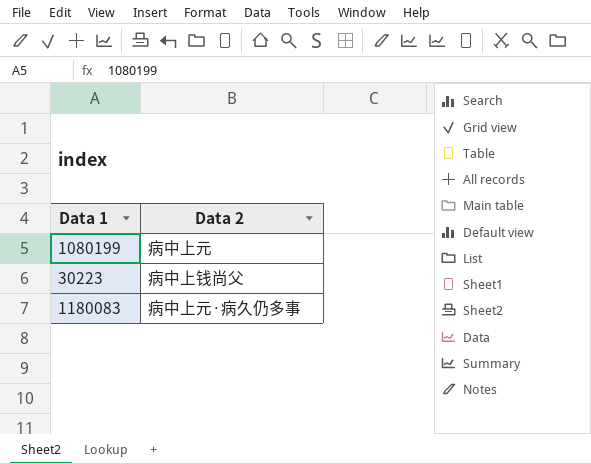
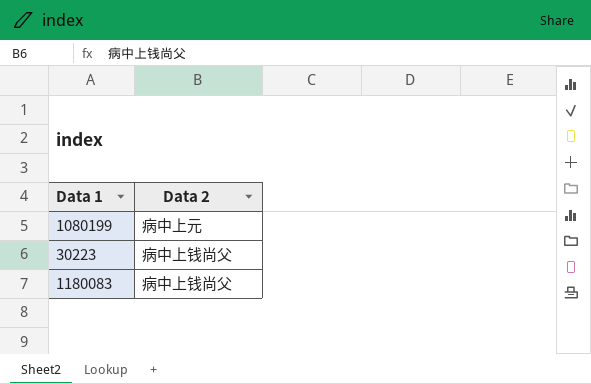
1180083 | Data 2: 病中上元·病久仍多事 -> 病中上钱尚父

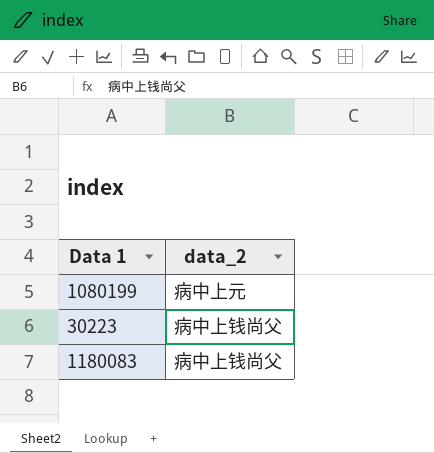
column name: Data 2 -> data_2

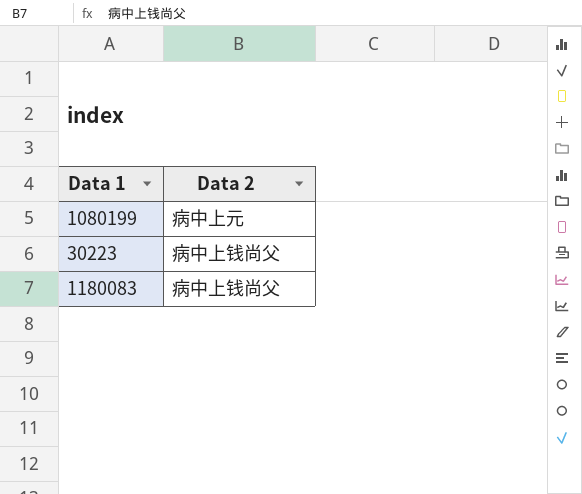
column name: data_2 -> Data 2

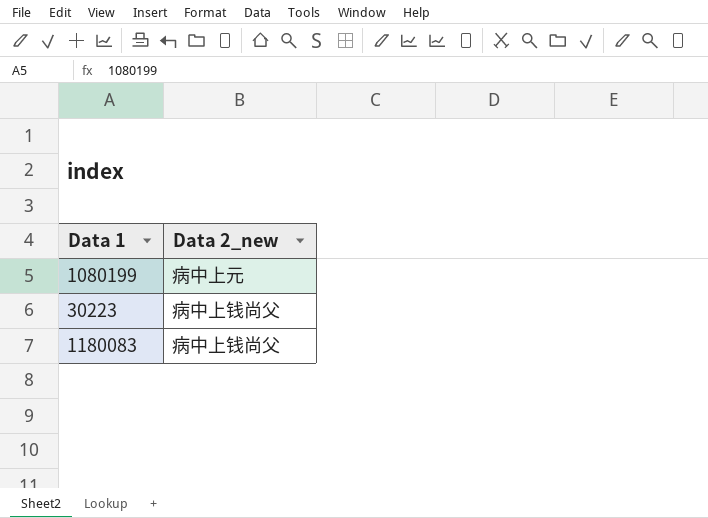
column name: Data 2 -> Data 2_new

